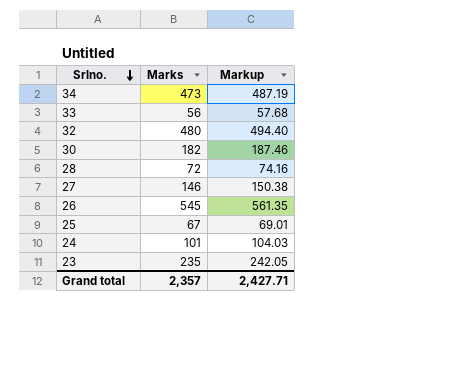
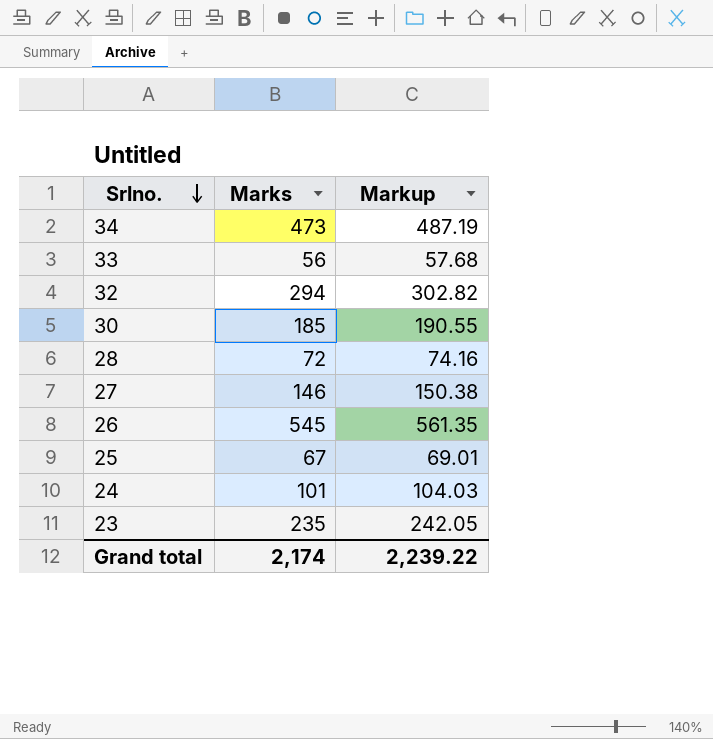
32 | Marks: 480 -> 294
32 | Markup: 494.40 -> 302.82
30 | Marks: 182 -> 185
30 | Markup: 187.46 -> 190.55
Grand total | Marks: 2,357 -> 2,174
Grand total | Markup: 2,427.71 -> 2,239.22

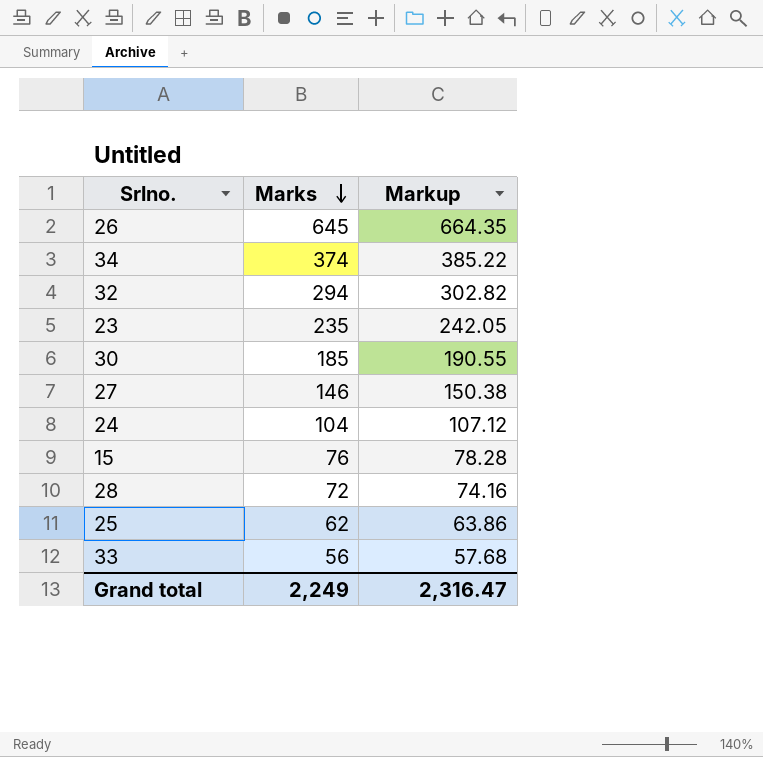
row order: Srlno. descending -> Marks descending
26 | Marks: 545 -> 645
26 | Markup: 561.35 -> 664.35
34 | Marks: 473 -> 374
34 | Markup: 487.19 -> 385.22
24 | Marks: 101 -> 104
24 | Markup: 104.03 -> 107.12
row 15: none -> 76 | 78.28
25 | Marks: 67 -> 62
25 | Markup: 69.01 -> 63.86
Grand total | Marks: 2,174 -> 2,249
Grand total | Markup: 2,239.22 -> 2,316.47

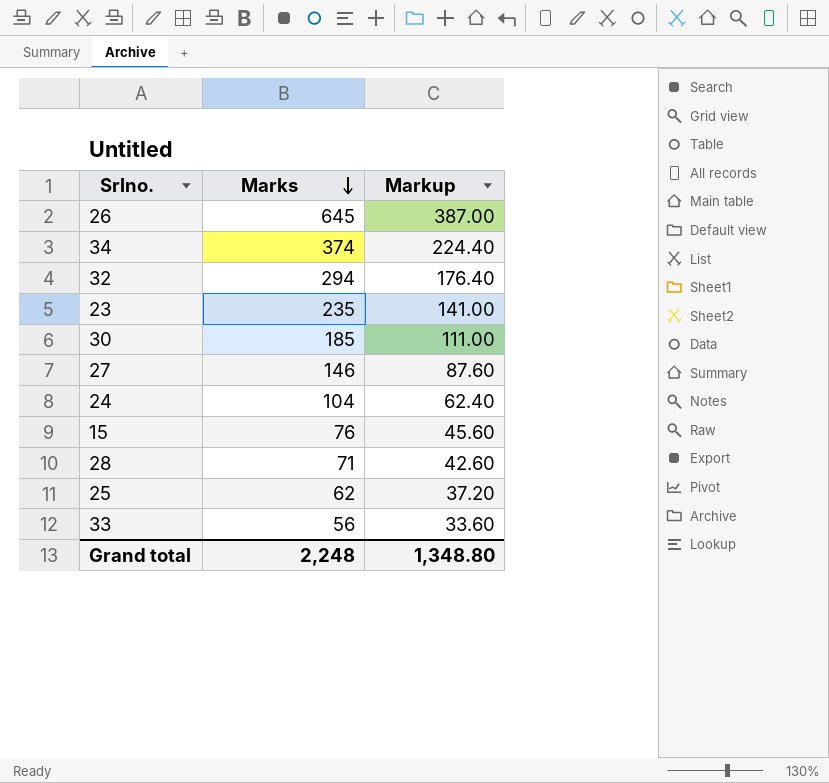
column Markup | formula: [Marks] * 1.03 -> [Marks] * 0.6
28 | Marks: 72 -> 71
Grand total | Marks: 2,249 -> 2,248
Grand total | Markup: 2,316.47 -> 1,348.80

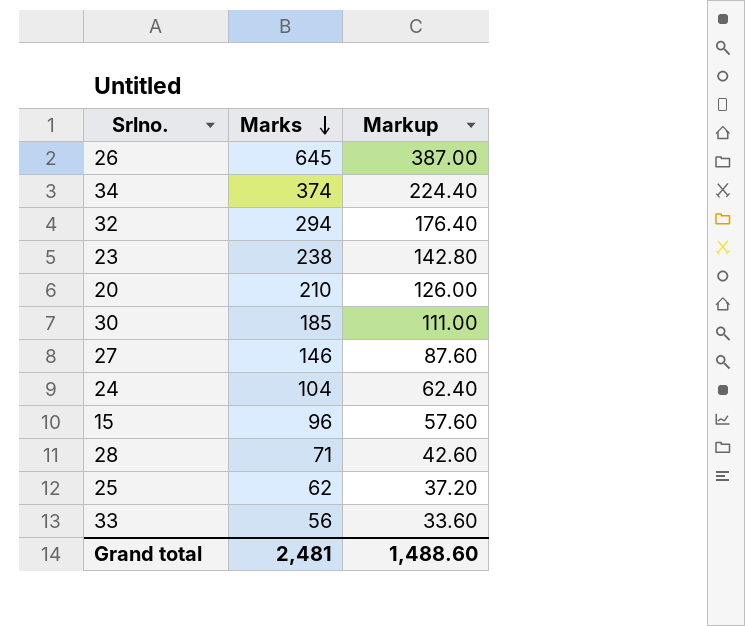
23 | Marks: 235 -> 238
23 | Markup: 141.00 -> 142.80
row 20: none -> 210 | 126.00
15 | Marks: 76 -> 96
15 | Markup: 45.60 -> 57.60
Grand total | Marks: 2,248 -> 2,481
Grand total | Markup: 1,348.80 -> 1,488.60

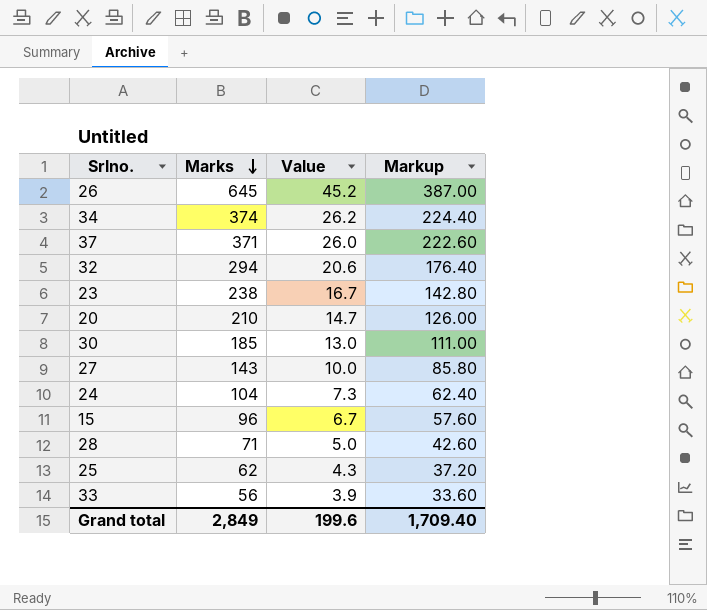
column Value | formula: none -> [Marks] * 0.07
row 37: none -> 371 | 26.0 | 222.60
27 | Marks: 146 -> 143
27 | Markup: 87.60 -> 85.80
Grand total | Marks: 2,481 -> 2,849
Grand total | Markup: 1,488.60 -> 1,709.40

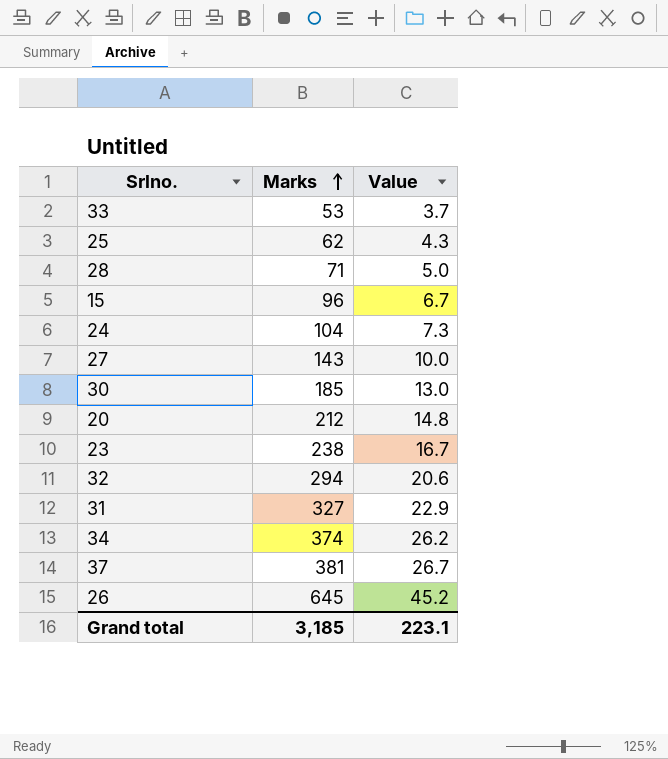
row order: Marks descending -> Marks ascending
column Markup | formula: [Marks] * 0.6 -> none
33 | Marks: 56 -> 53
33 | Value: 3.9 -> 3.7
20 | Marks: 210 -> 212
20 | Value: 14.7 -> 14.8
row 31: none -> 327 | 22.9
37 | Marks: 371 -> 381
37 | Value: 26.0 -> 26.7
Grand total | Marks: 2,849 -> 3,185
Grand total | Value: 199.6 -> 223.1

